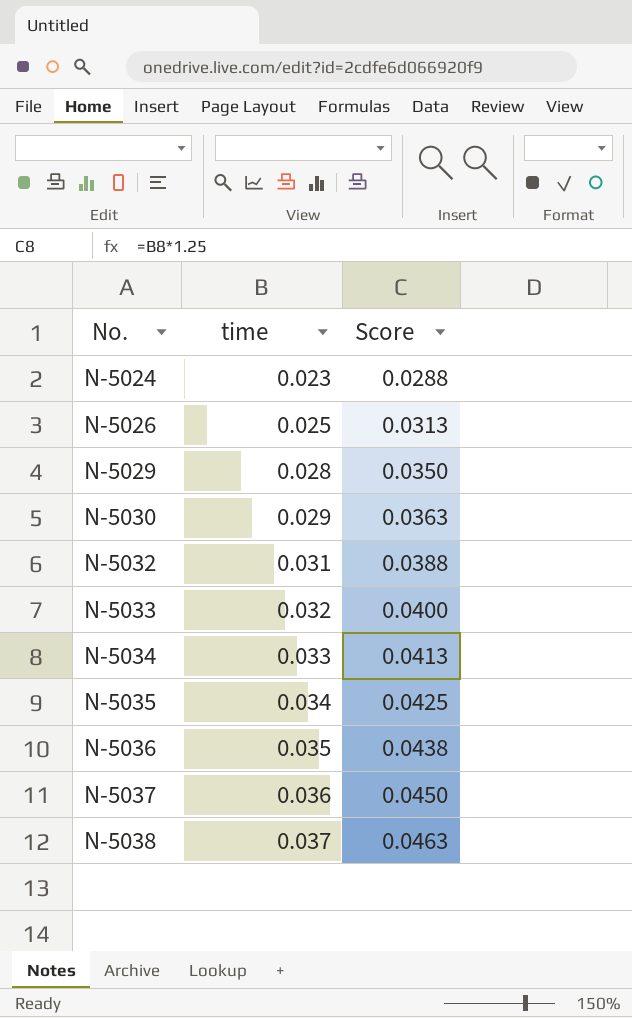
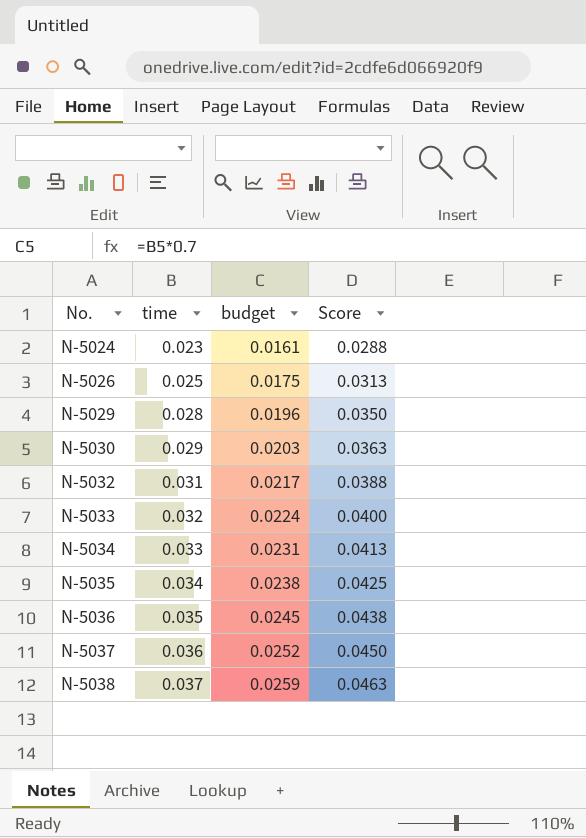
column budget | formula: none -> [time] * 0.7

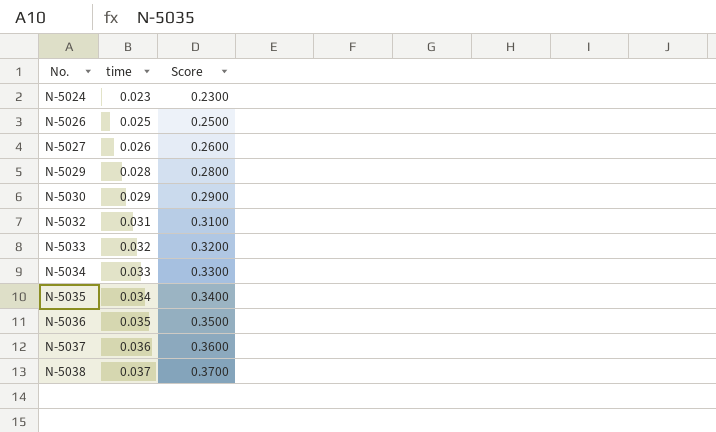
column budget | formula: [time] * 0.7 -> none
column Score | formula: [time] * 1.25 -> [time] * 10
row N-5027: none -> 0.026 | 0.2600

